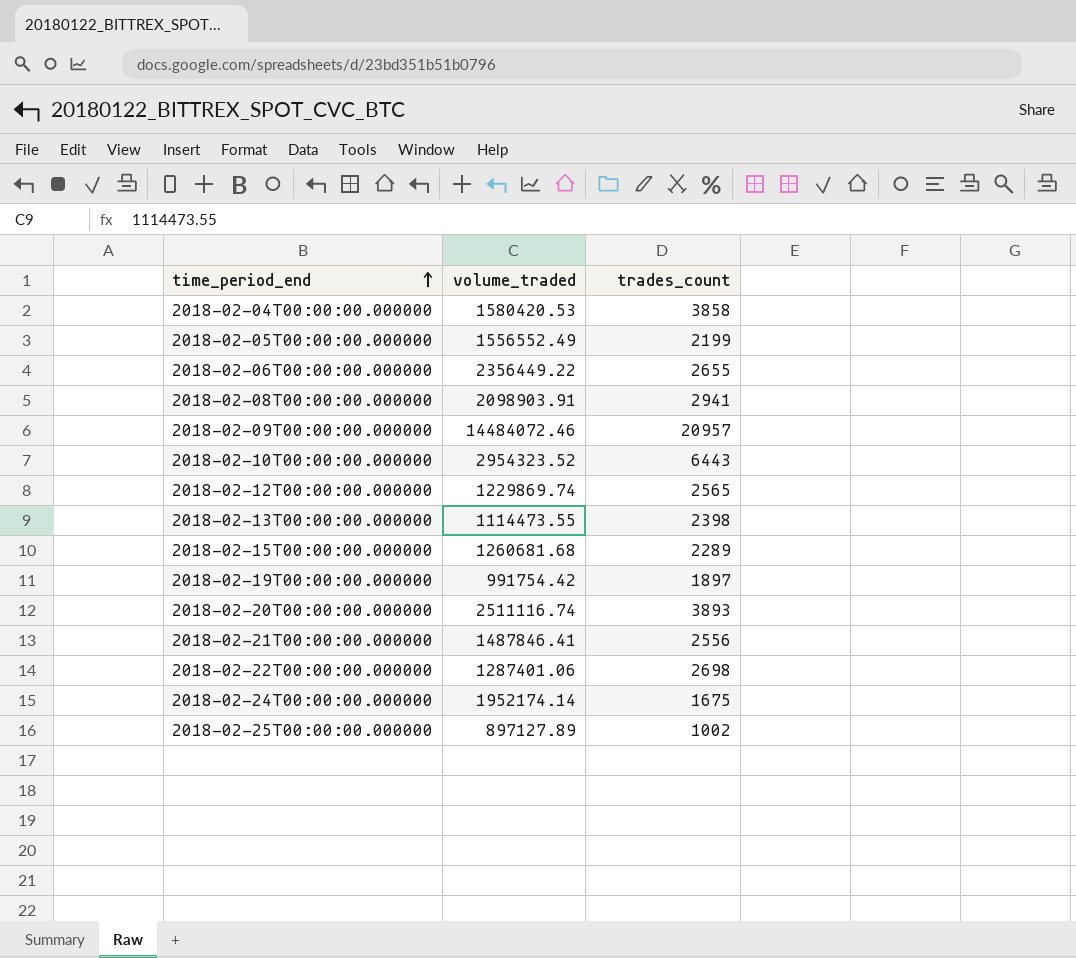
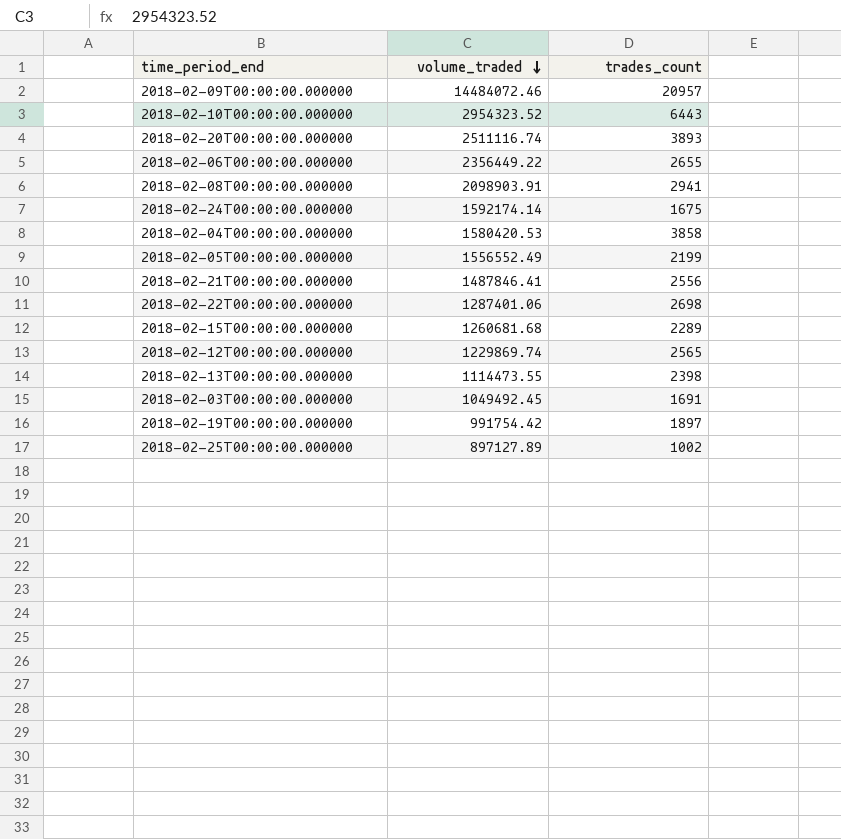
row order: time_period_end ascending -> volume_traded descending
2018-02-24T00:00:00.000000 | volume_traded: 1952174.14 -> 1592174.14
row 2018-02-03T00:00:00.000000: none -> 1049492.45 | 1691

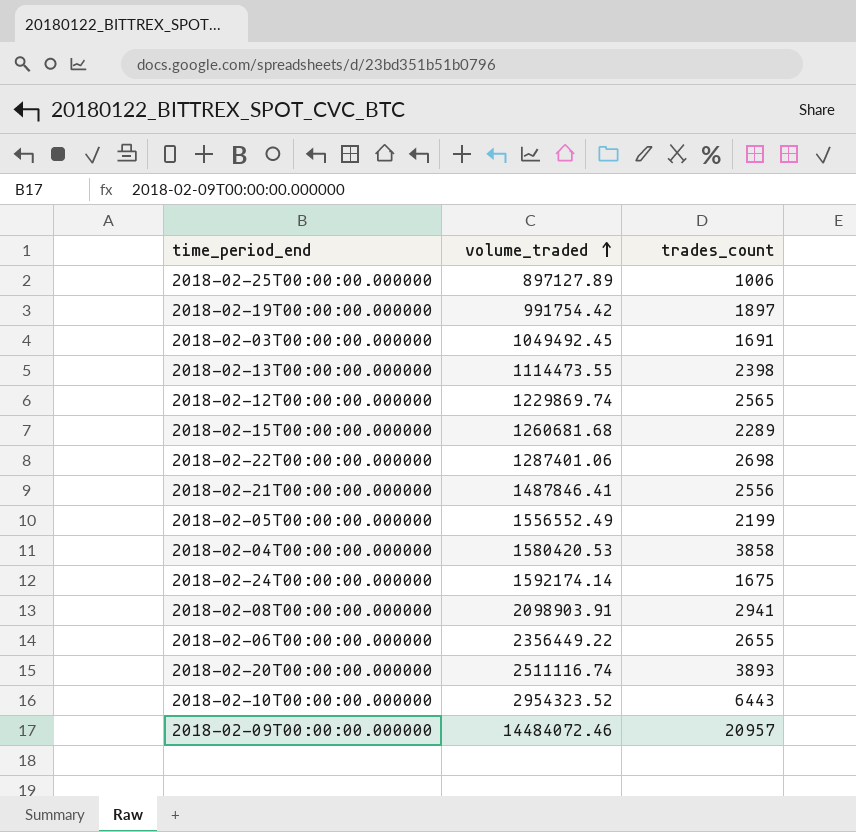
row order: volume_traded descending -> volume_traded ascending
2018-02-25T00:00:00.000000 | trades_count: 1002 -> 1006

